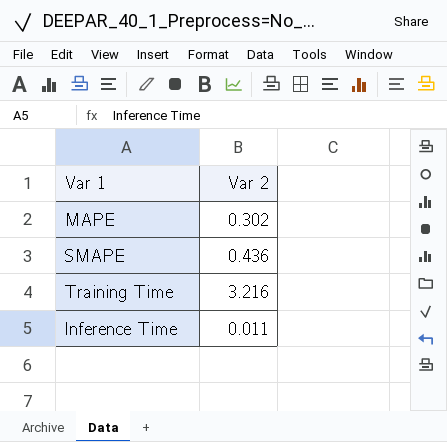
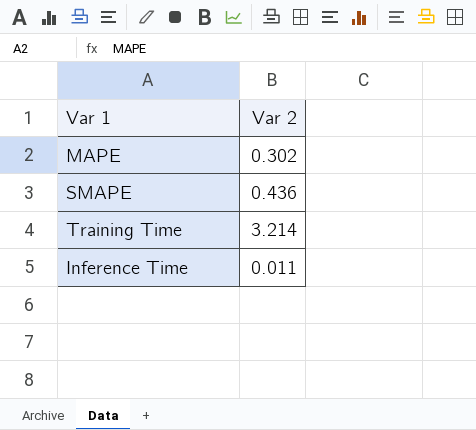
Training Time | Var 2: 3.216 -> 3.214

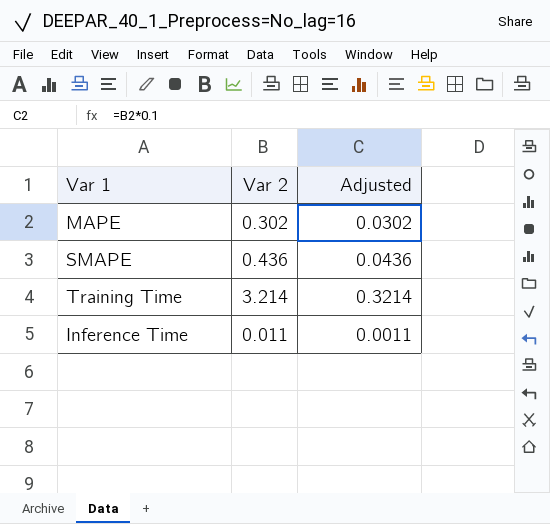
column Adjusted | formula: none -> [Var 2] * 0.1

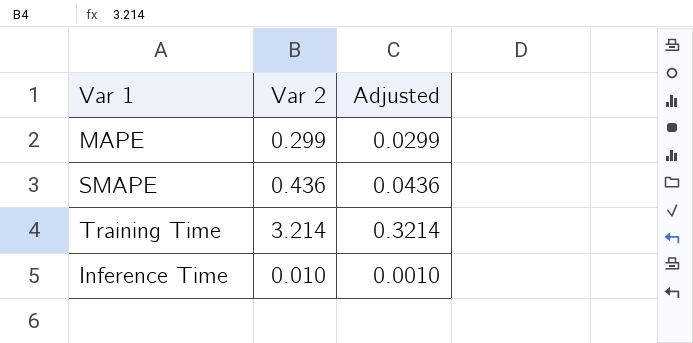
MAPE | Var 2: 0.302 -> 0.299
MAPE | Adjusted: 0.0302 -> 0.0299
Inference Time | Var 2: 0.011 -> 0.010
Inference Time | Adjusted: 0.0011 -> 0.0010

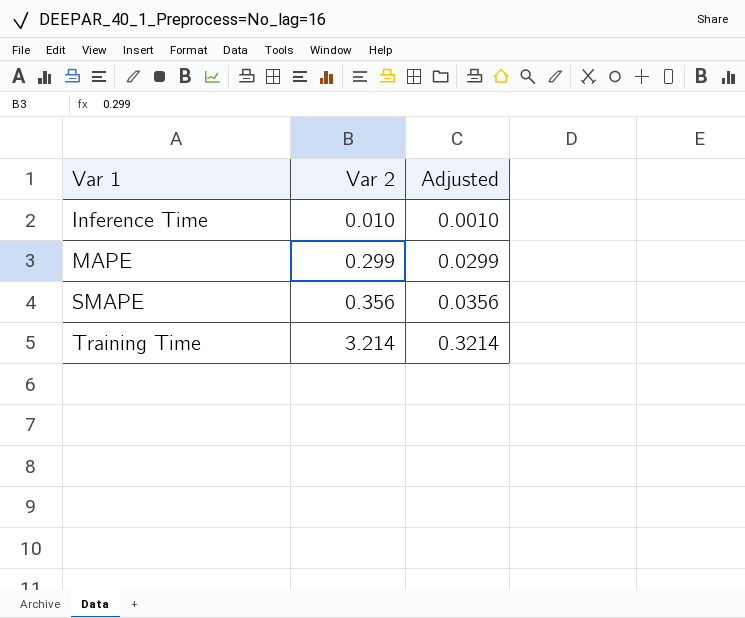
row order: none -> Var 1 ascending
SMAPE | Var 2: 0.436 -> 0.356
SMAPE | Adjusted: 0.0436 -> 0.0356

